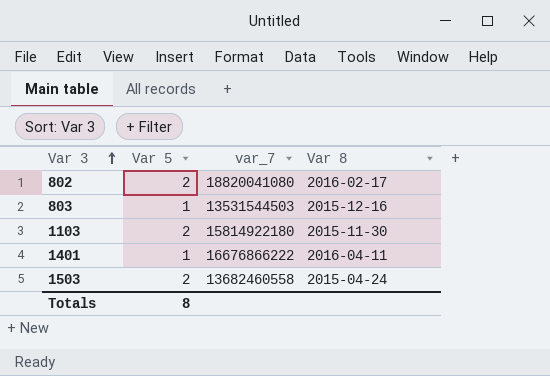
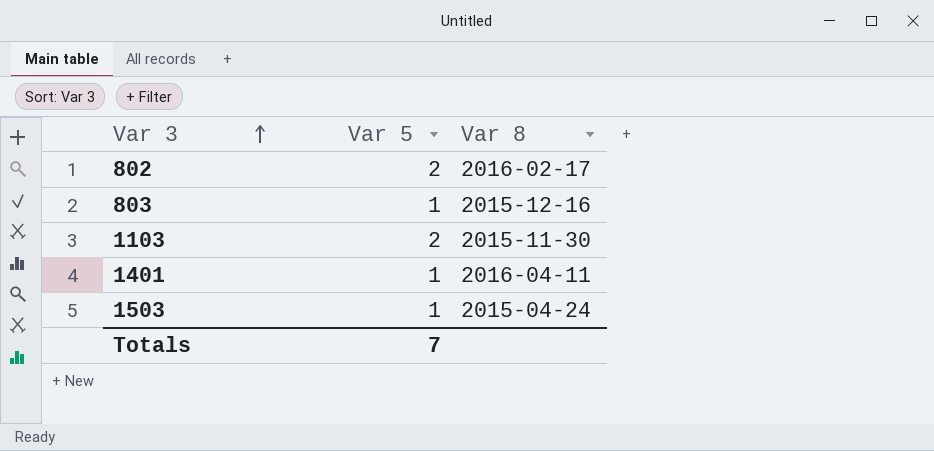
column var_7 | position: 3 -> none
1503 | Var 5: 2 -> 1
Totals | Var 5: 8 -> 7

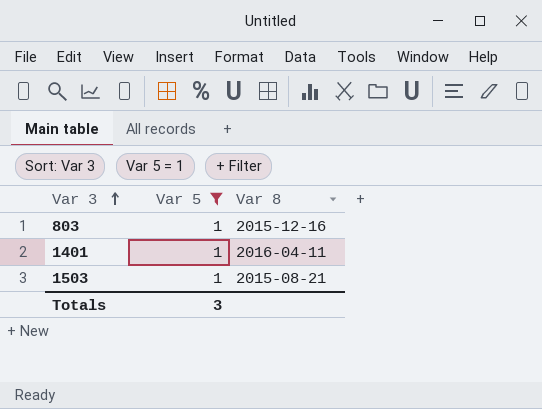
filter: none -> Var 5 = 1
1503 | Var 8: 2015-04-24 -> 2015-08-21
Totals | Var 5: 7 -> 3

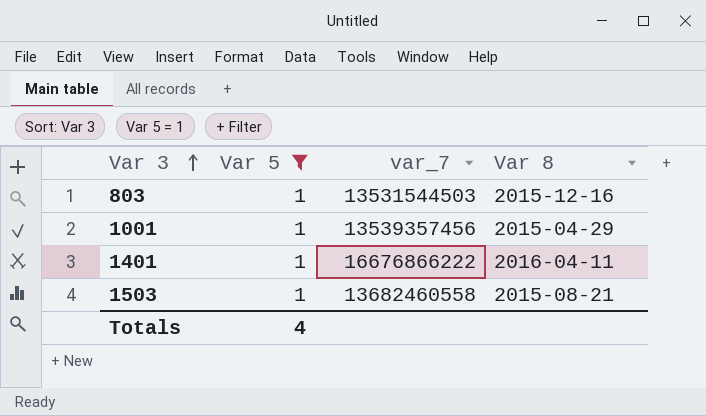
column var_7 | position: none -> 3
row 1001: none -> 1 | 13539357456 | 2015-04-29
Totals | Var 5: 3 -> 4

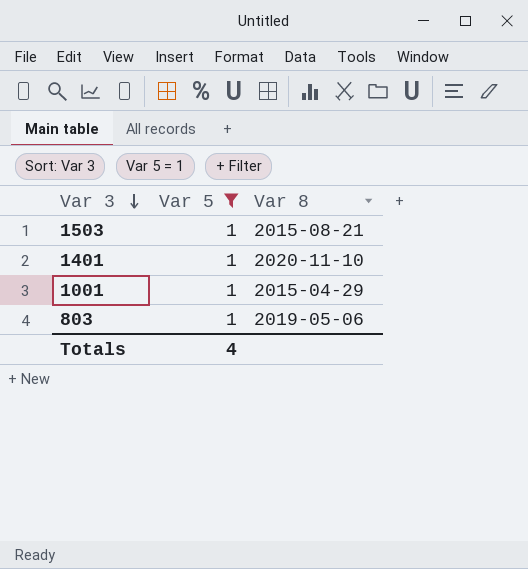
row order: Var 3 ascending -> Var 3 descending
column var_7 | position: 3 -> none
1401 | Var 8: 2016-04-11 -> 2020-11-10
803 | Var 8: 2015-12-16 -> 2019-05-06

